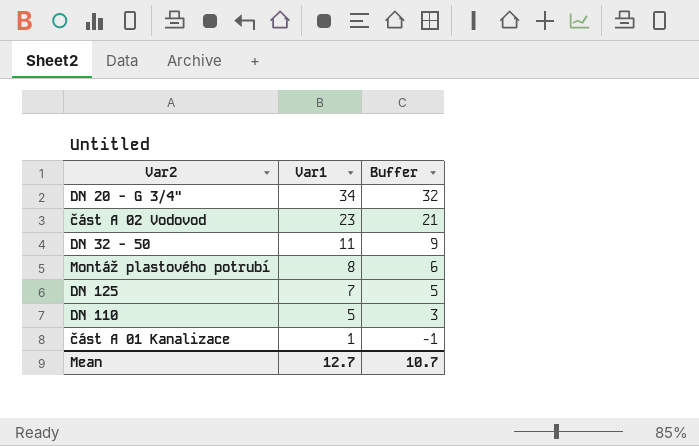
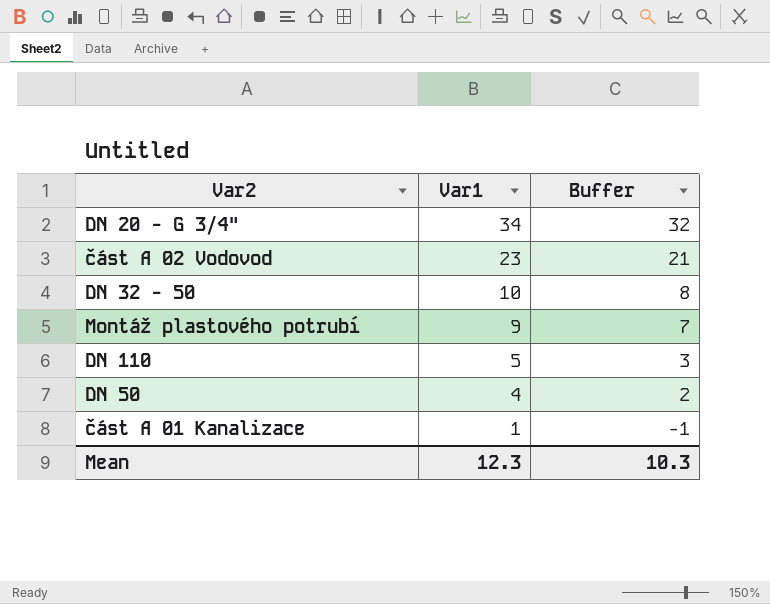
row DN 125: 7 | 5 -> none
DN 32 - 50 | Var1: 11 -> 10
DN 32 - 50 | Buffer: 9 -> 8
Montáž plastového potrubí | Var1: 8 -> 9
Montáž plastového potrubí | Buffer: 6 -> 7
row DN 50: none -> 4 | 2
Mean | Var1: 12.7 -> 12.3
Mean | Buffer: 10.7 -> 10.3

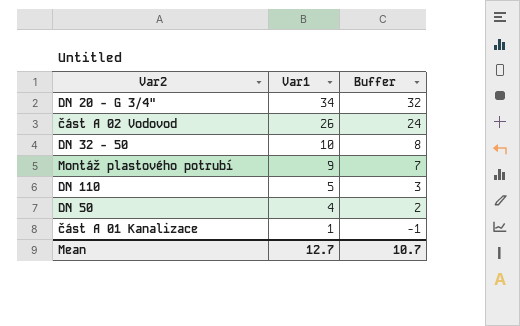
část A 02 Vodovod | Var1: 23 -> 26
část A 02 Vodovod | Buffer: 21 -> 24
Mean | Var1: 12.3 -> 12.7
Mean | Buffer: 10.3 -> 10.7

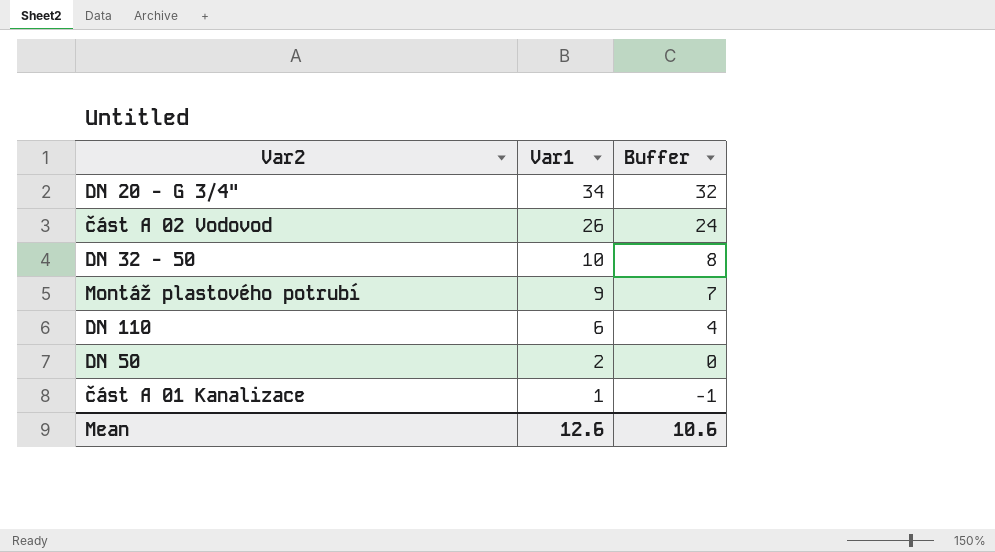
DN 110 | Var1: 5 -> 6
DN 110 | Buffer: 3 -> 4
DN 50 | Var1: 4 -> 2
DN 50 | Buffer: 2 -> 0
Mean | Var1: 12.7 -> 12.6
Mean | Buffer: 10.7 -> 10.6

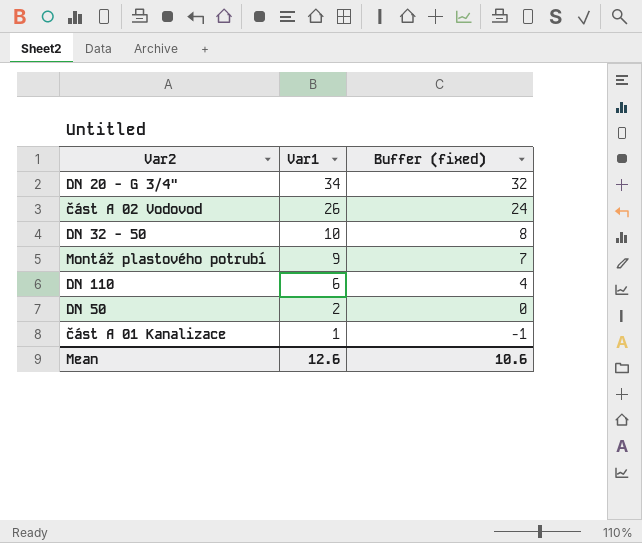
column name: Buffer -> Buffer (fixed)

